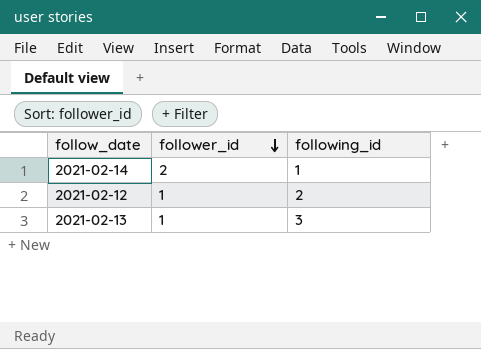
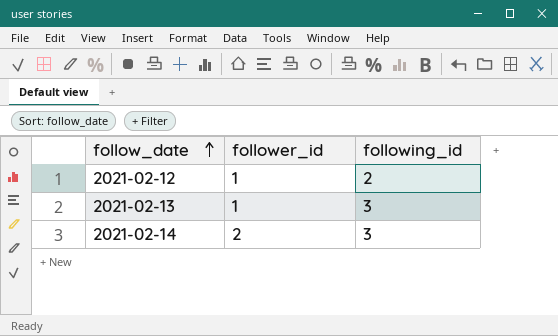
row order: follower_id descending -> follow_date ascending
2021-02-14 | following_id: 1 -> 3

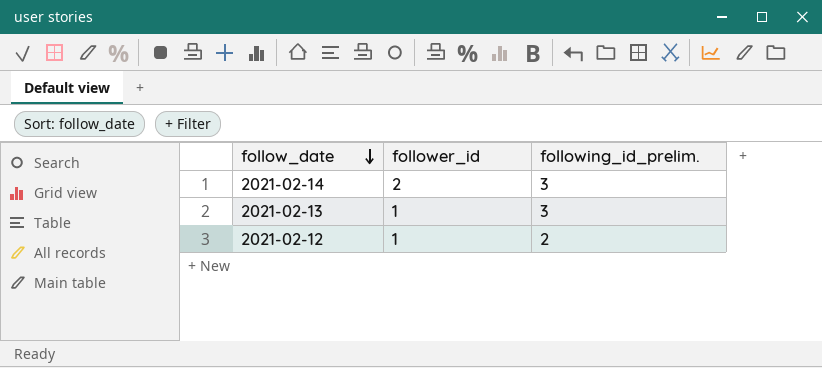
row order: follow_date ascending -> follow_date descending
column name: following_id -> following_id_prelim.

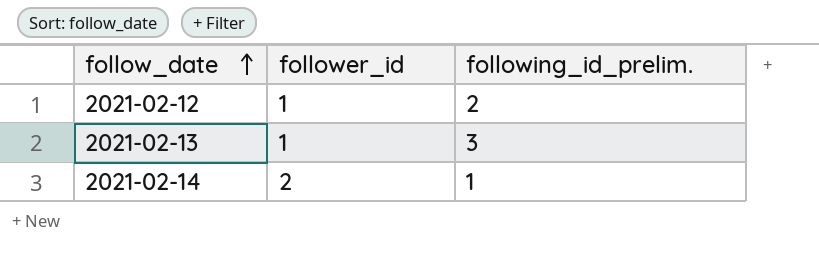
row order: follow_date descending -> follow_date ascending
2021-02-14 | following_id_prelim.: 3 -> 1

